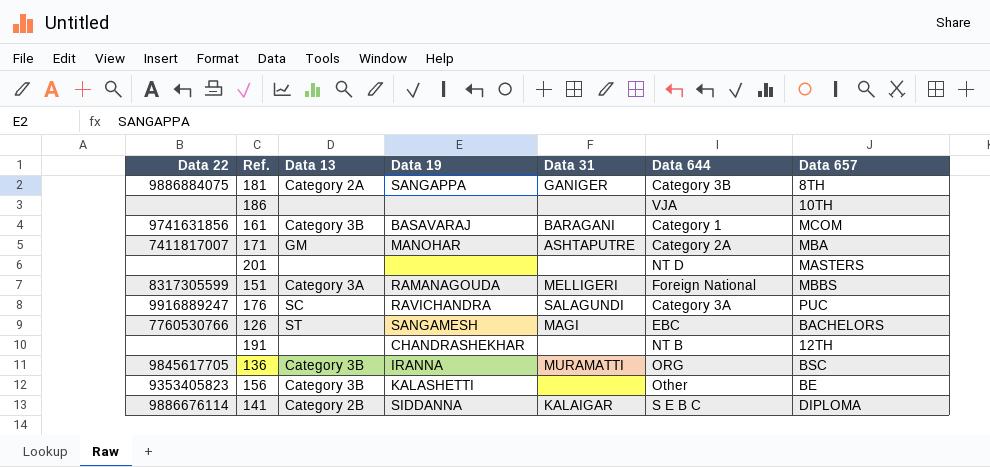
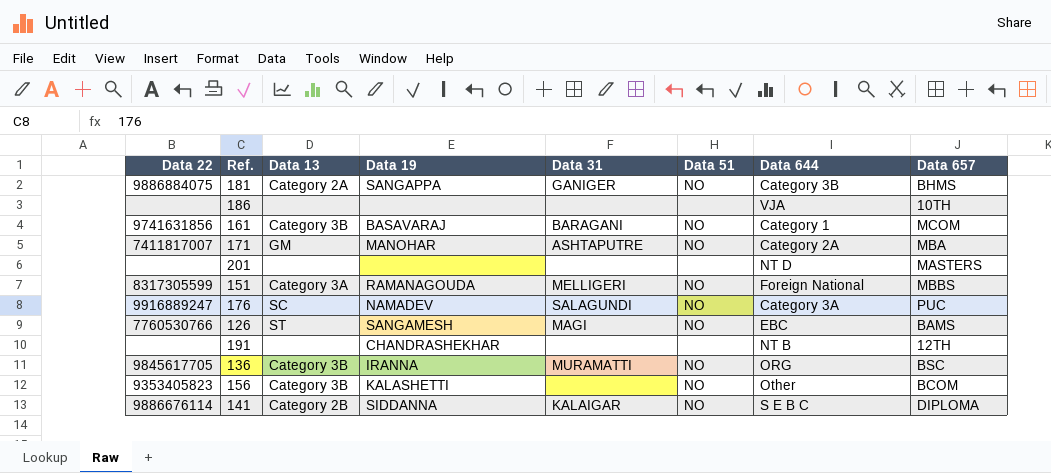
column Data 51 | position: none -> 6
181 | Data 657: 8TH -> BHMS
176 | Data 19: RAVICHANDRA -> NAMADEV
126 | Data 657: BACHELORS -> BAMS
156 | Data 657: BE -> BCOM

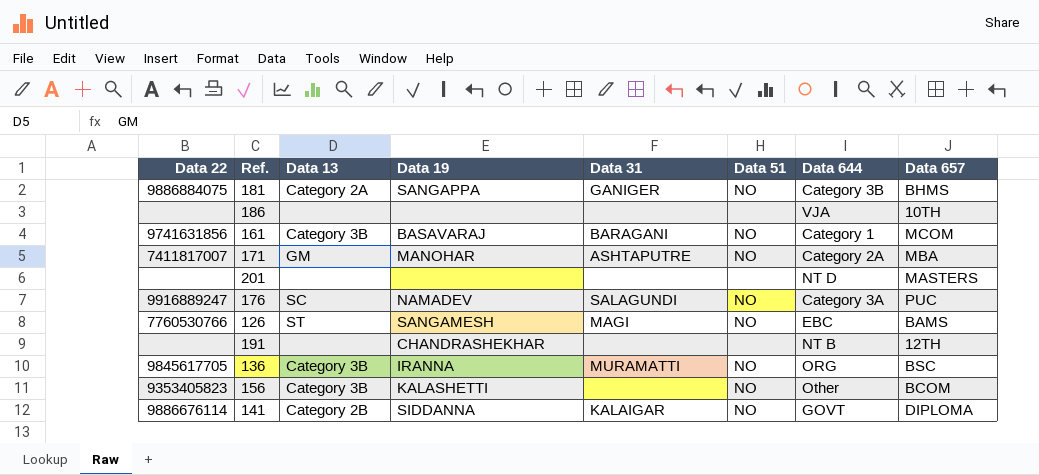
row 151: 8317305599 | Category 3A | RAMANAGOUDA | MELLIGERI | NO | Foreign National | MBBS -> none
141 | Data 644: S E B C -> GOVT

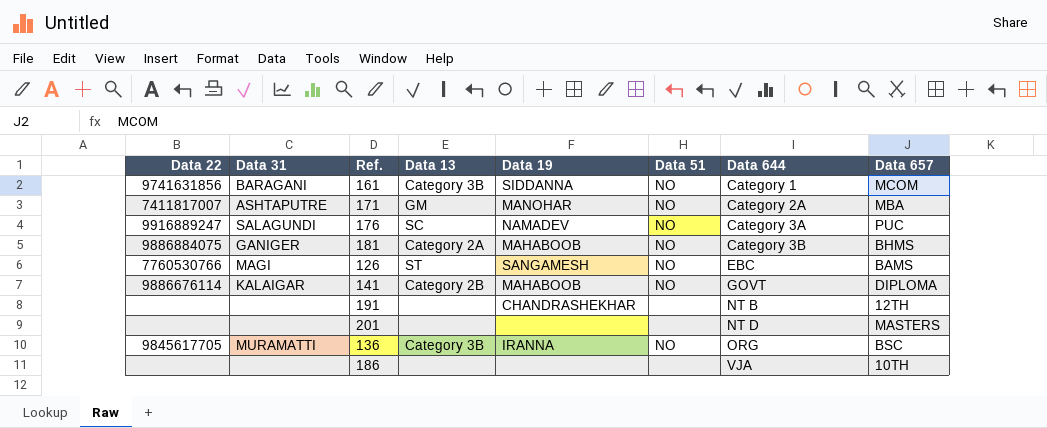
row order: none -> Data 644 ascending
column Data 31 | position: 5 -> 2
row 156: 9353405823 | Category 3B | KALASHETTI | none | NO | Other | BCOM -> none
161 | Data 19: BASAVARAJ -> SIDDANNA
181 | Data 19: SANGAPPA -> MAHABOOB
141 | Data 19: SIDDANNA -> MAHABOOB

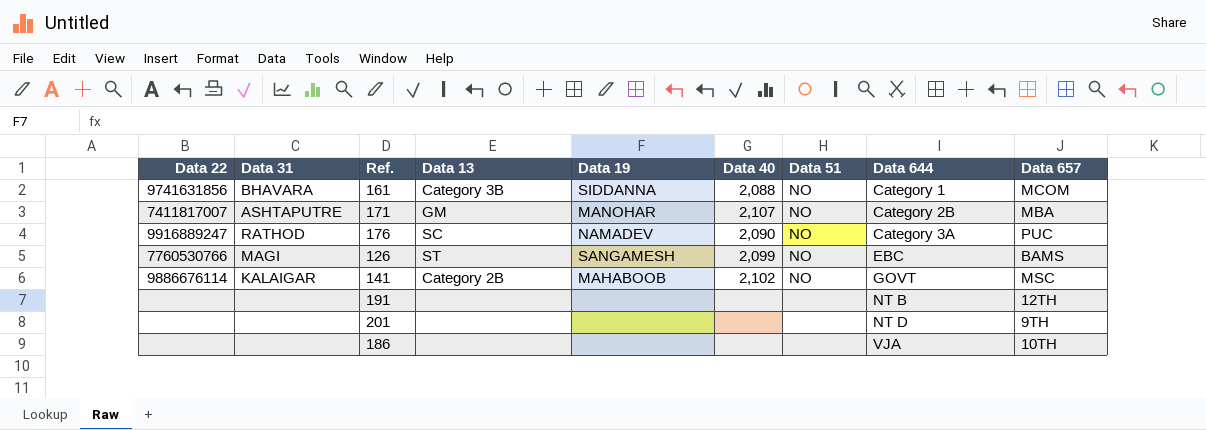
column Data 40 | position: none -> 6
row 181: 9886884075 | GANIGER | Category 2A | MAHABOOB | NO | Category 3B | BHMS -> none
row 136: 9845617705 | MURAMATTI | Category 3B | IRANNA | NO | ORG | BSC -> none
161 | Data 31: BARAGANI -> BHAVARA
171 | Data 644: Category 2A -> Category 2B
176 | Data 31: SALAGUNDI -> RATHOD
141 | Data 657: DIPLOMA -> MSC
191 | Data 19: CHANDRASHEKHAR -> none
201 | Data 657: MASTERS -> 9TH

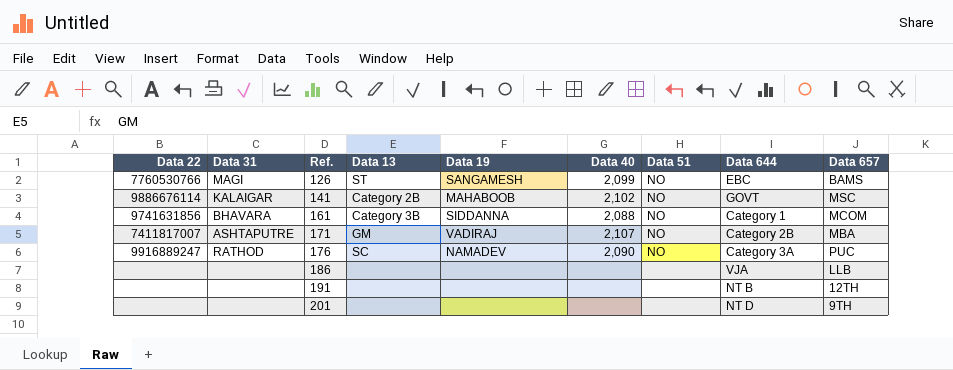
row order: Data 644 ascending -> Ref. ascending
171 | Data 19: MANOHAR -> VADIRAJ
186 | Data 657: 10TH -> LLB

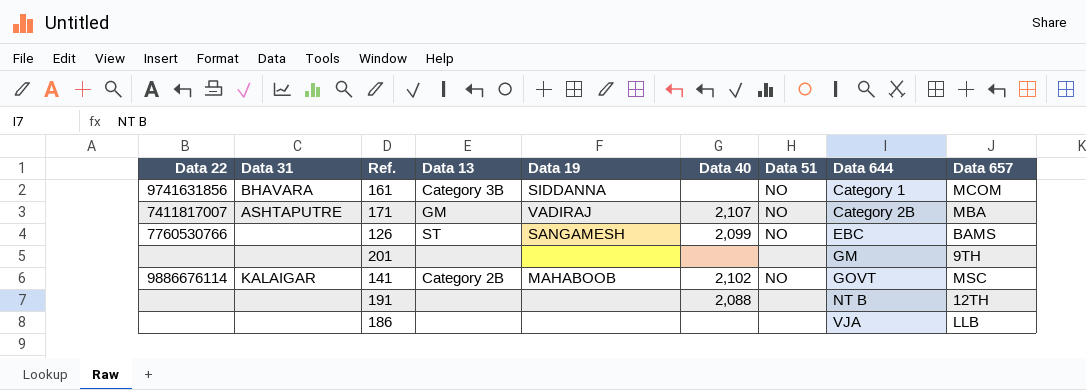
row order: Ref. ascending -> Data 644 ascending
row 176: 9916889247 | RATHOD | SC | NAMADEV | 2,090 | NO | Category 3A | PUC -> none
161 | Data 40: 2,088 -> none
126 | Data 31: MAGI -> none
201 | Data 644: NT D -> GM
191 | Data 40: none -> 2,088

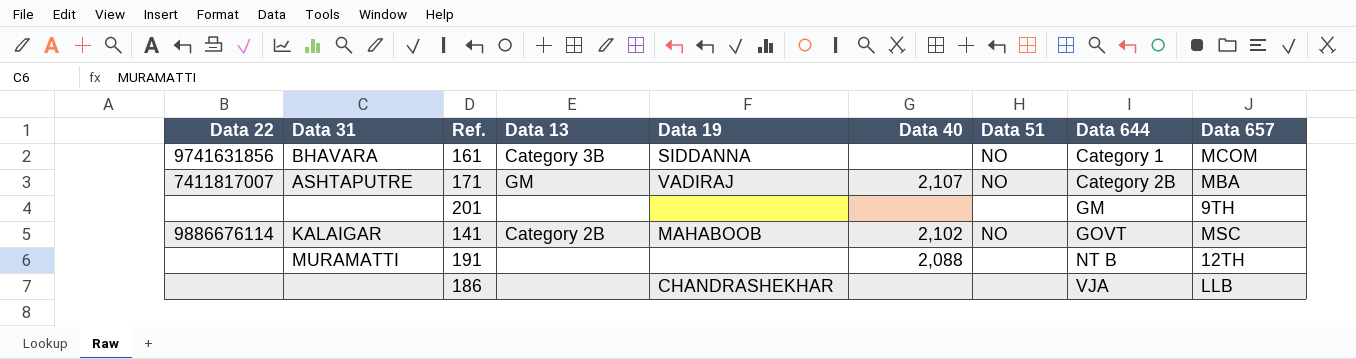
row 126: 7760530766 | none | ST | SANGAMESH | 2,099 | NO | EBC | BAMS -> none
191 | Data 31: none -> MURAMATTI
186 | Data 19: none -> CHANDRASHEKHAR

